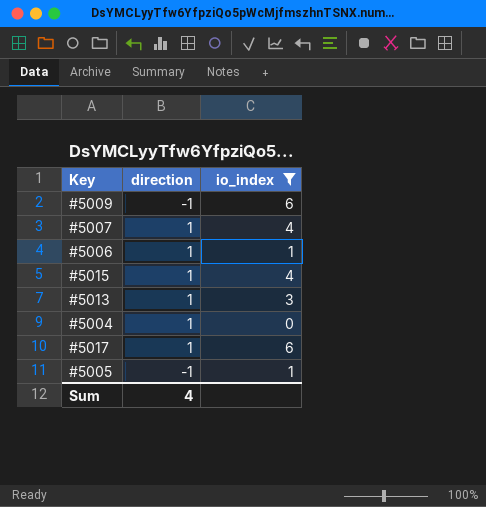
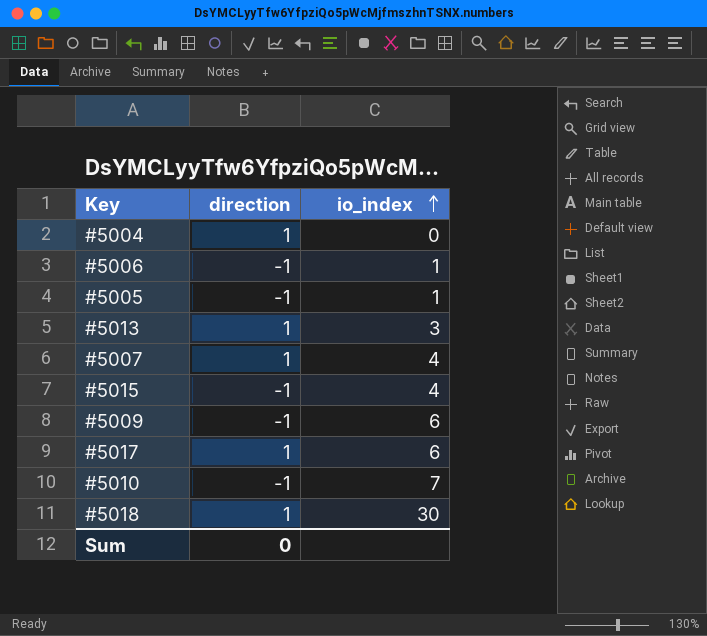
filter: io_index <= 6 -> none
row order: none -> io_index ascending
#5006 | direction: 1 -> -1
#5015 | direction: 1 -> -1
Sum | direction: 4 -> 0

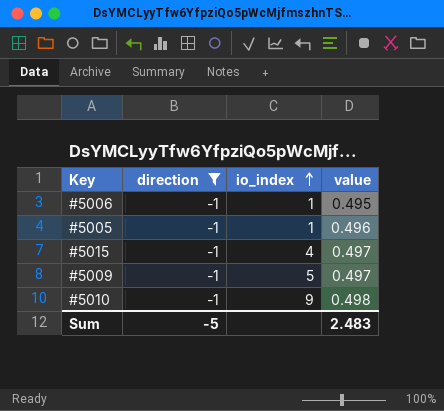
filter: none -> direction = -1
column value | position: none -> 4
#5009 | io_index: 6 -> 5
#5010 | io_index: 7 -> 9
Sum | direction: 0 -> -5

